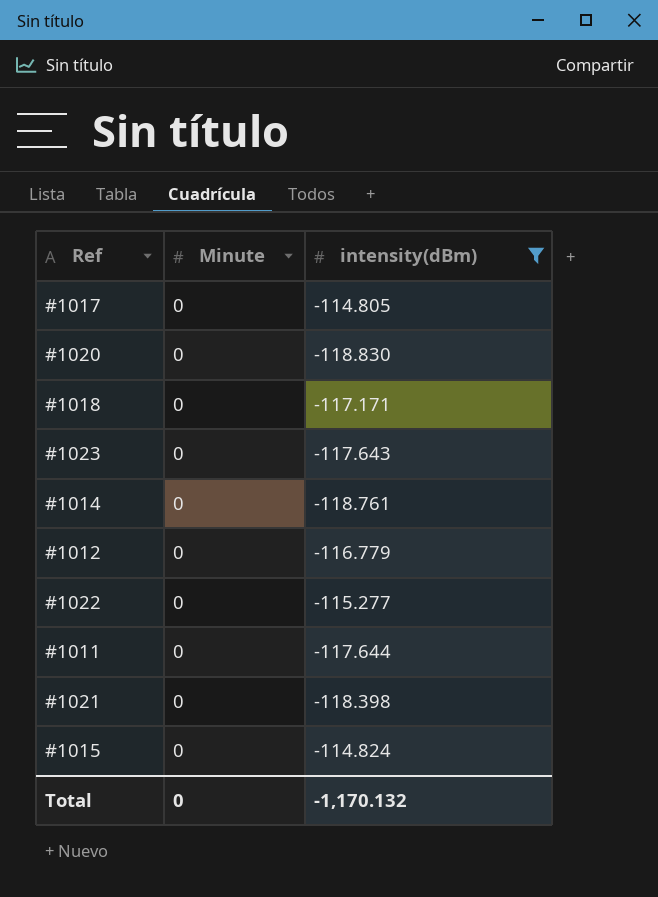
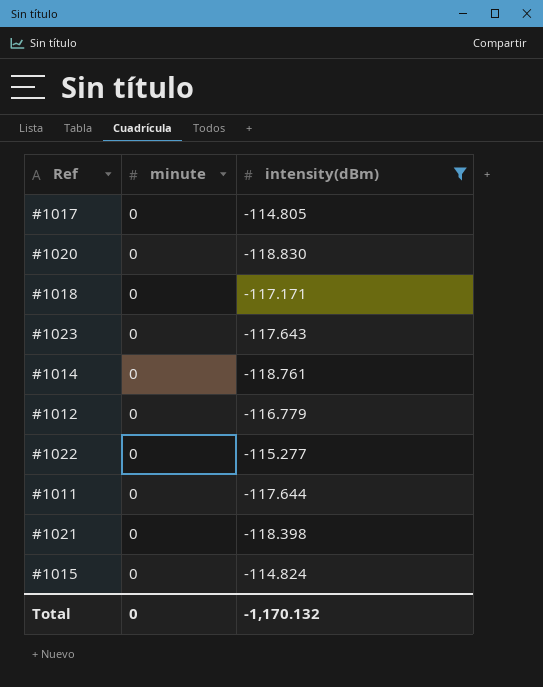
column name: Minute -> minute

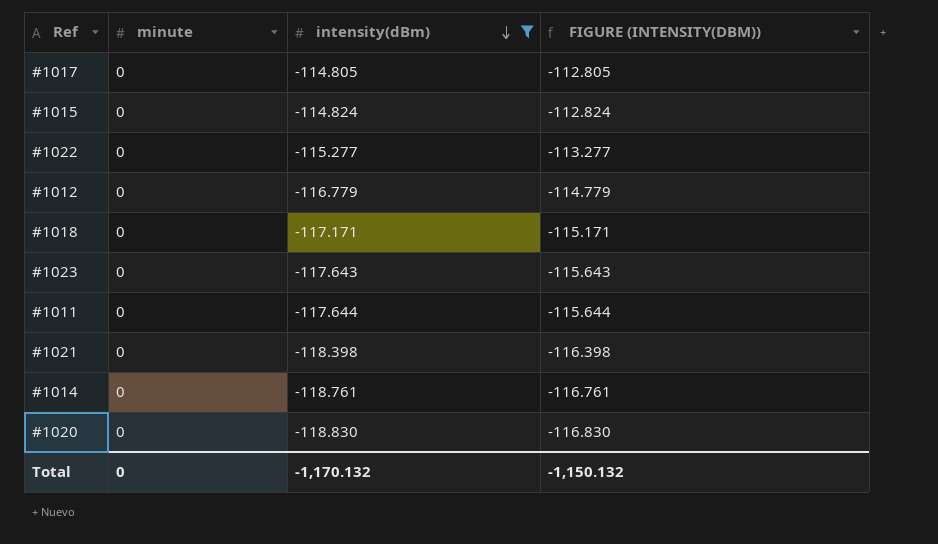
row order: none -> intensity(dBm) descending
column FIGURE (INTENSITY(DBM)) | formula: none -> [intensity(dBm)] + 2

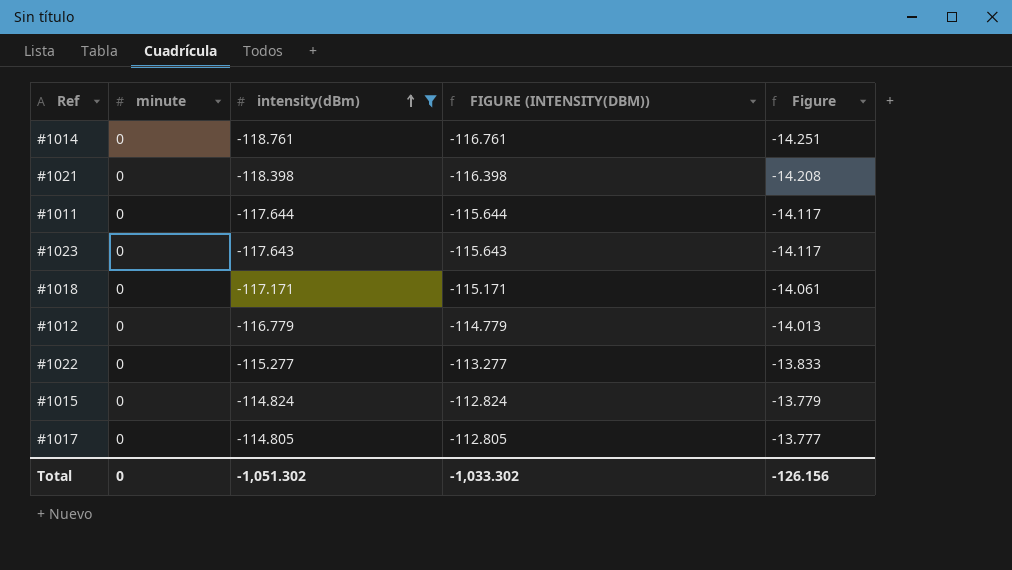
row order: intensity(dBm) descending -> intensity(dBm) ascending
column Figure | formula: none -> [intensity(dBm)] * 0.12
row #1020: 0 | -118.830 | -116.830 -> none
Total | intensity(dBm): -1,170.132 -> -1,051.302
Total | FIGURE (INTENSITY(DBM)): -1,150.132 -> -1,033.302

